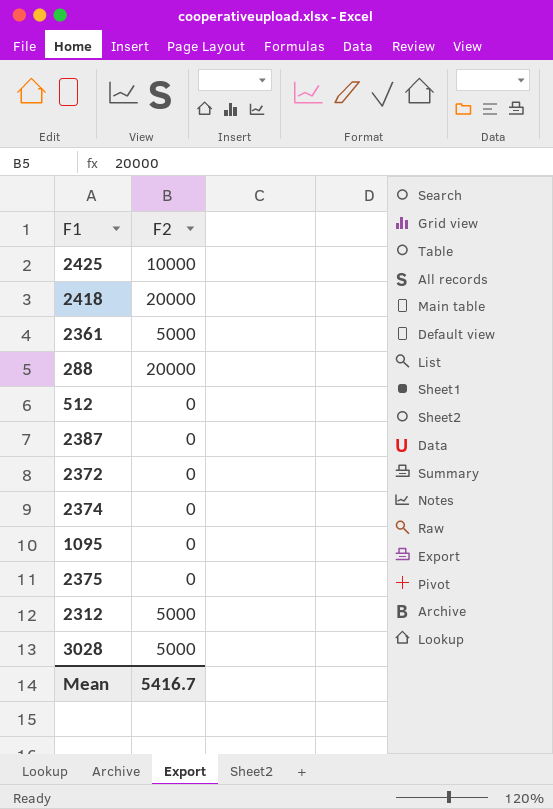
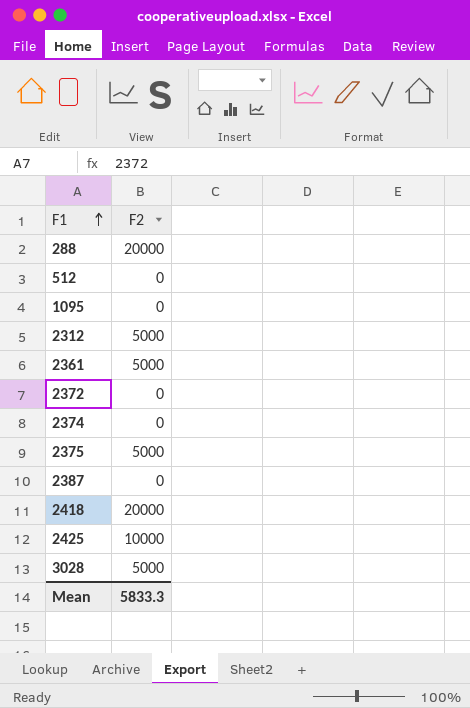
row order: none -> F1 ascending
2375 | F2: 0 -> 5000
Mean | F2: 5416.7 -> 5833.3

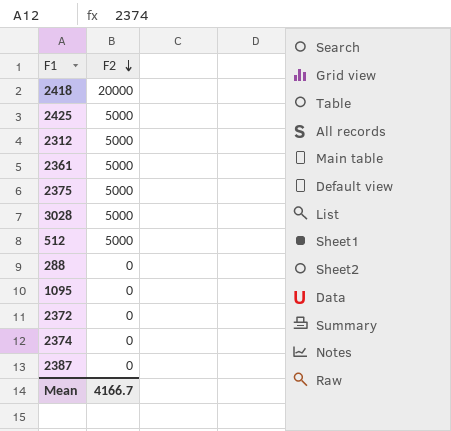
row order: F1 ascending -> F2 descending
2425 | F2: 10000 -> 5000
512 | F2: 0 -> 5000
288 | F2: 20000 -> 0
Mean | F2: 5833.3 -> 4166.7

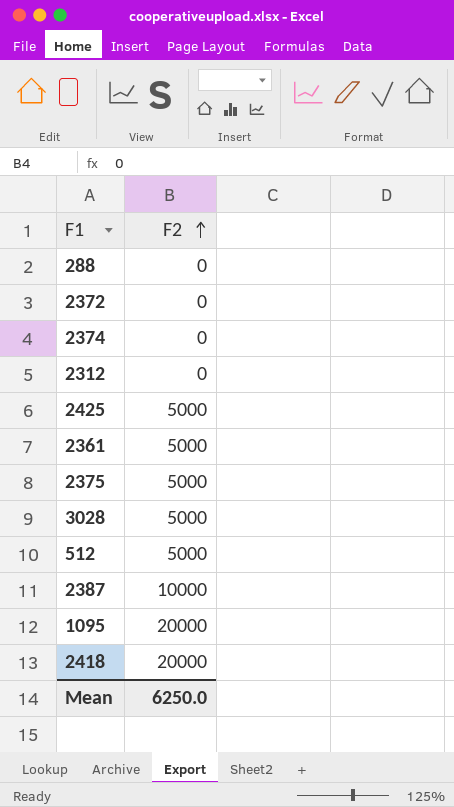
row order: F2 descending -> F2 ascending
2312 | F2: 5000 -> 0
2387 | F2: 0 -> 10000
1095 | F2: 0 -> 20000
Mean | F2: 4166.7 -> 6250.0

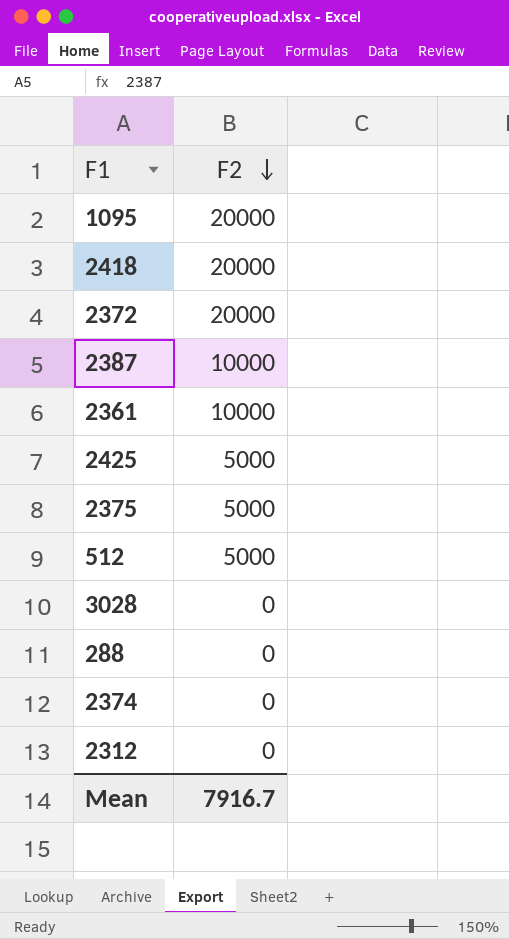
row order: F2 ascending -> F2 descending
2372 | F2: 0 -> 20000
2361 | F2: 5000 -> 10000
3028 | F2: 5000 -> 0
Mean | F2: 6250.0 -> 7916.7

